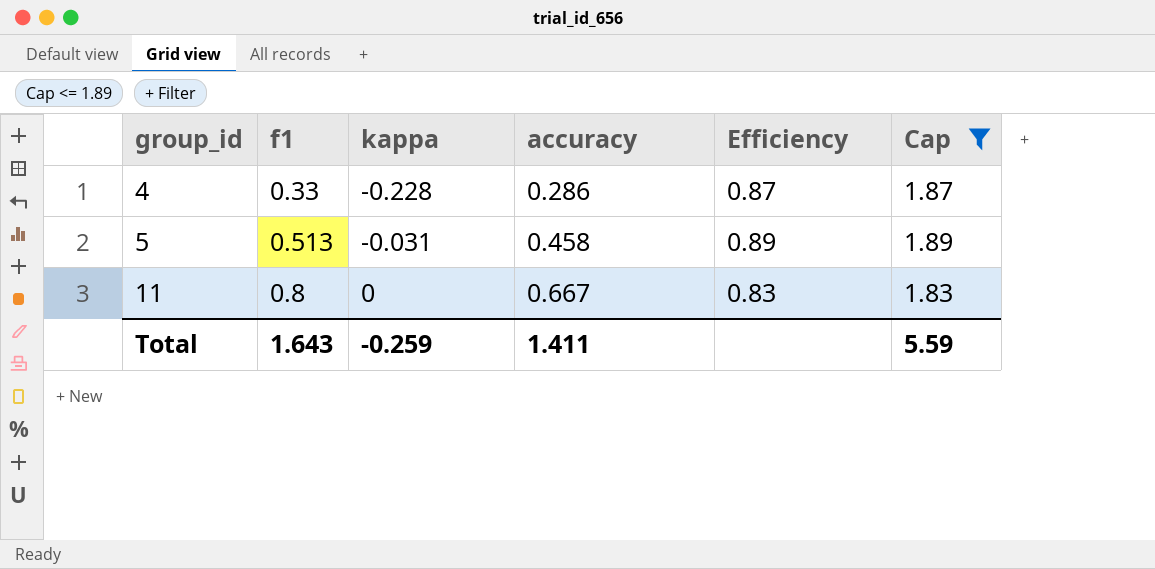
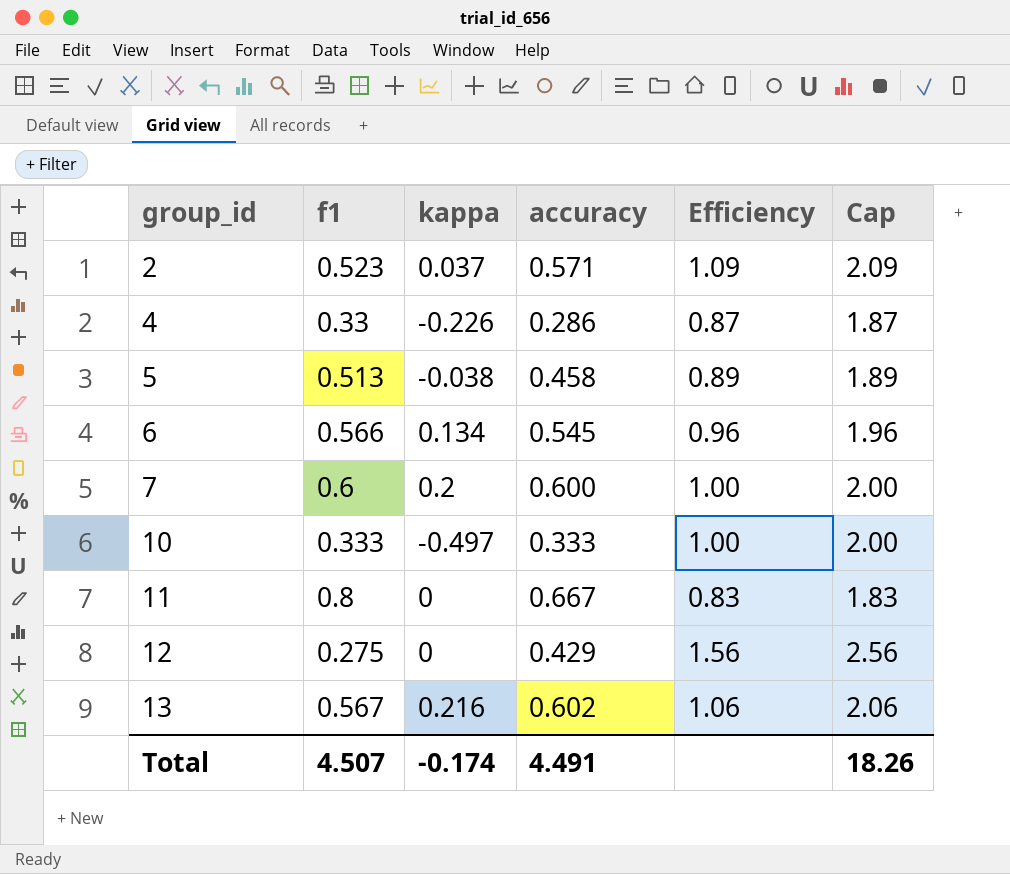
filter: Cap <= 1.89 -> none
4 | kappa: -0.228 -> -0.226
5 | kappa: -0.031 -> -0.038
Total | f1: 1.643 -> 4.507
Total | kappa: -0.259 -> -0.174
Total | accuracy: 1.411 -> 4.491
Total | Cap: 5.59 -> 18.26

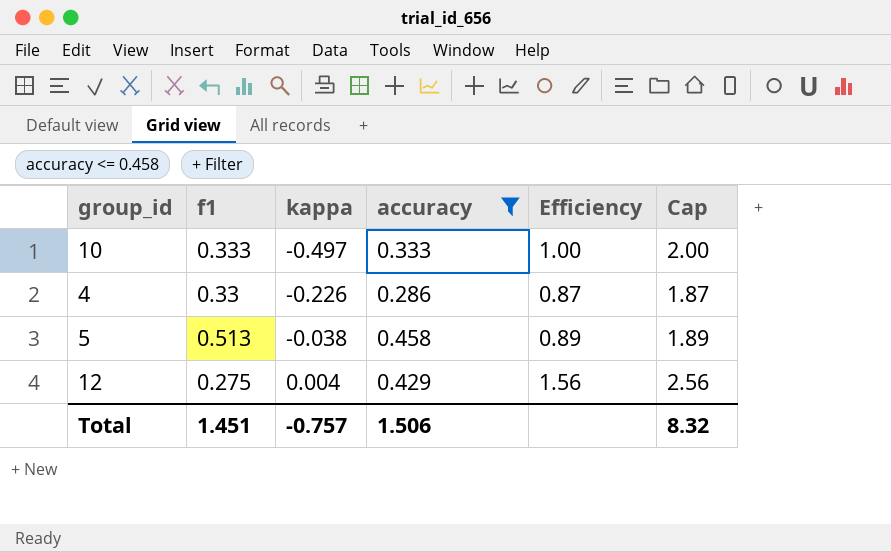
filter: none -> accuracy <= 0.458
row order: group_id ascending -> kappa ascending
12 | kappa: 0 -> 0.004
Total | f1: 4.507 -> 1.451
Total | kappa: -0.174 -> -0.757
Total | accuracy: 4.491 -> 1.506
Total | Cap: 18.26 -> 8.32

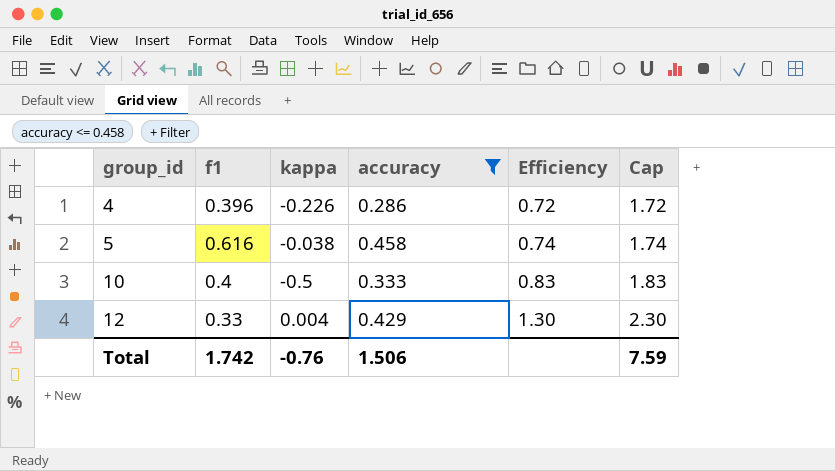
row order: kappa ascending -> group_id ascending
4 | f1: 0.33 -> 0.396
4 | Efficiency: 0.87 -> 0.72
4 | Cap: 1.87 -> 1.72
5 | f1: 0.513 -> 0.616
5 | Efficiency: 0.89 -> 0.74
5 | Cap: 1.89 -> 1.74
10 | f1: 0.333 -> 0.4
10 | kappa: -0.497 -> -0.5
10 | Efficiency: 1.00 -> 0.83
10 | Cap: 2.00 -> 1.83
12 | f1: 0.275 -> 0.33
12 | Efficiency: 1.56 -> 1.30
12 | Cap: 2.56 -> 2.30
Total | f1: 1.451 -> 1.742
Total | kappa: -0.757 -> -0.76
Total | Cap: 8.32 -> 7.59

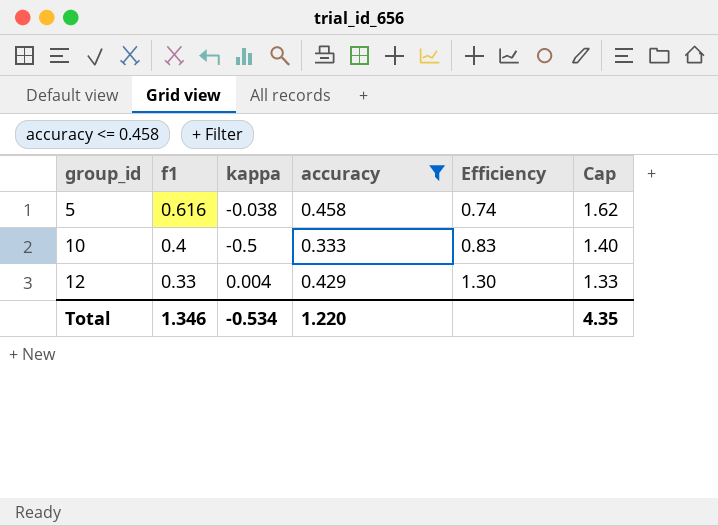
column Cap | formula: [Efficiency] + 1 -> [f1] + 1
row 4: 0.396 | -0.226 | 0.286 | 0.72 | 1.72 -> none
Total | f1: 1.742 -> 1.346
Total | kappa: -0.76 -> -0.534
Total | accuracy: 1.506 -> 1.220
Total | Cap: 7.59 -> 4.35

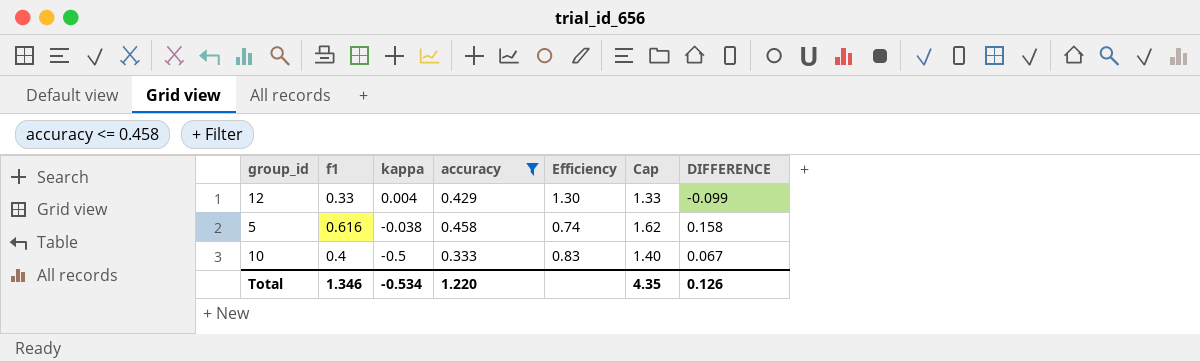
row order: group_id ascending -> kappa descending
column DIFFERENCE | formula: none -> [f1] - [accuracy]

